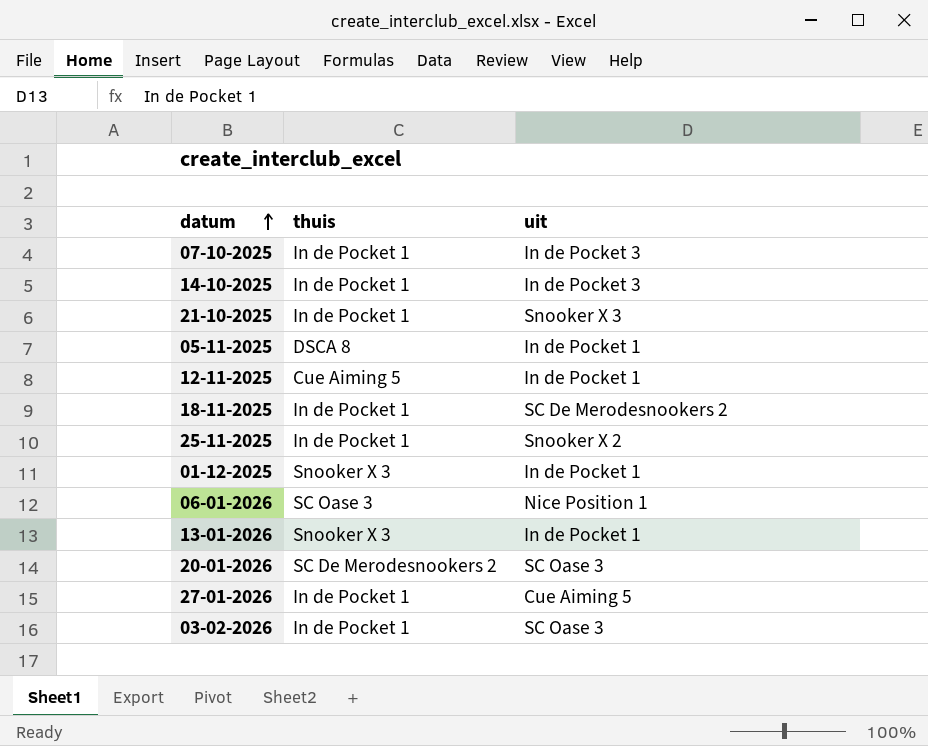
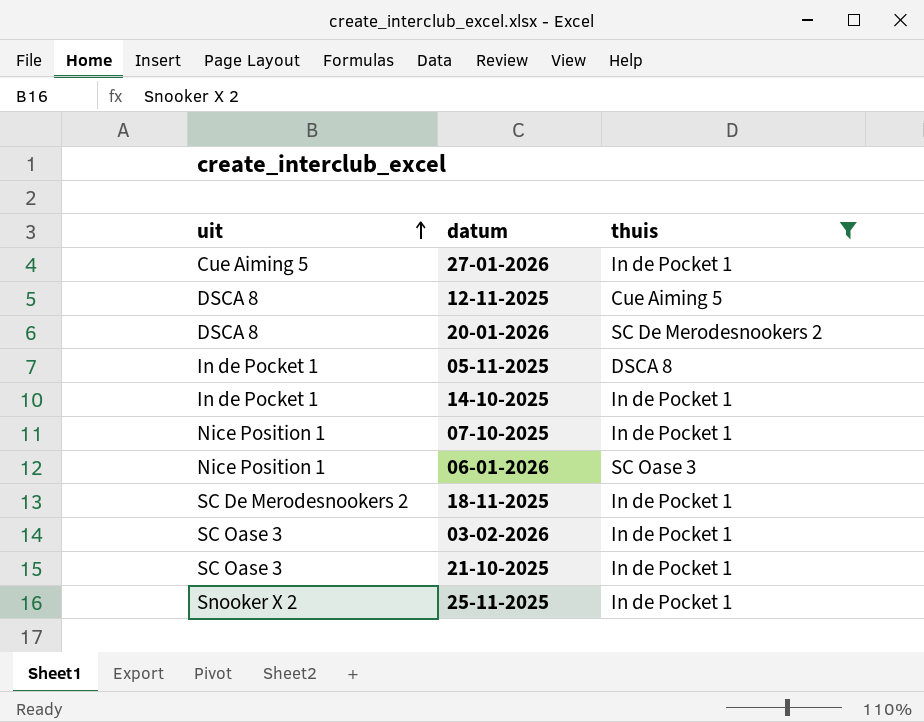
filter: none -> thuis != Snooker X 3
row order: datum ascending -> uit ascending
column uit | position: 3 -> 1
12-11-2025 | uit: In de Pocket 1 -> DSCA 8
20-01-2026 | uit: SC Oase 3 -> DSCA 8
14-10-2025 | uit: In de Pocket 3 -> In de Pocket 1
07-10-2025 | uit: In de Pocket 3 -> Nice Position 1
21-10-2025 | uit: Snooker X 3 -> SC Oase 3

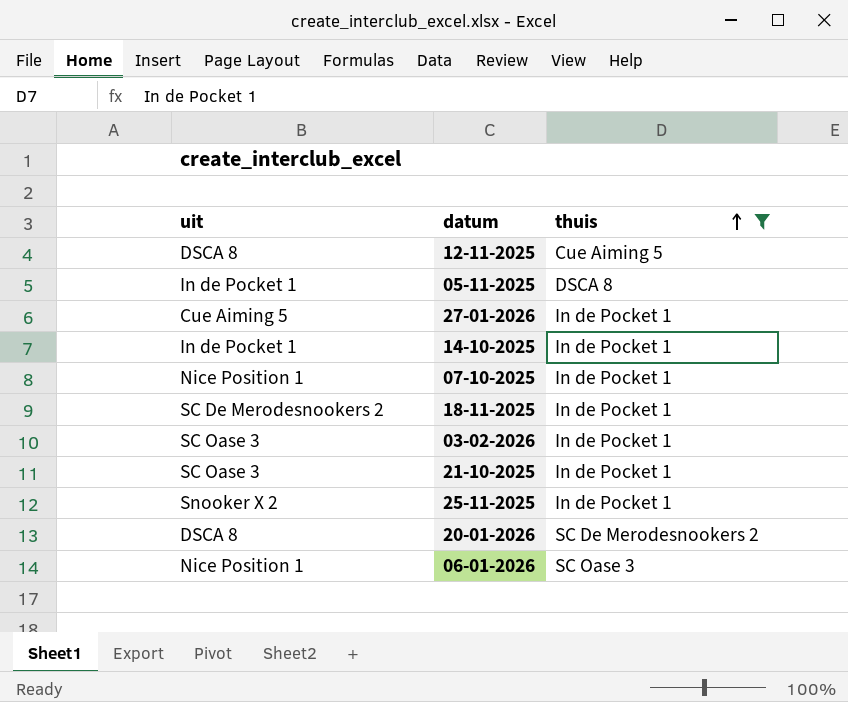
row order: uit ascending -> thuis ascending

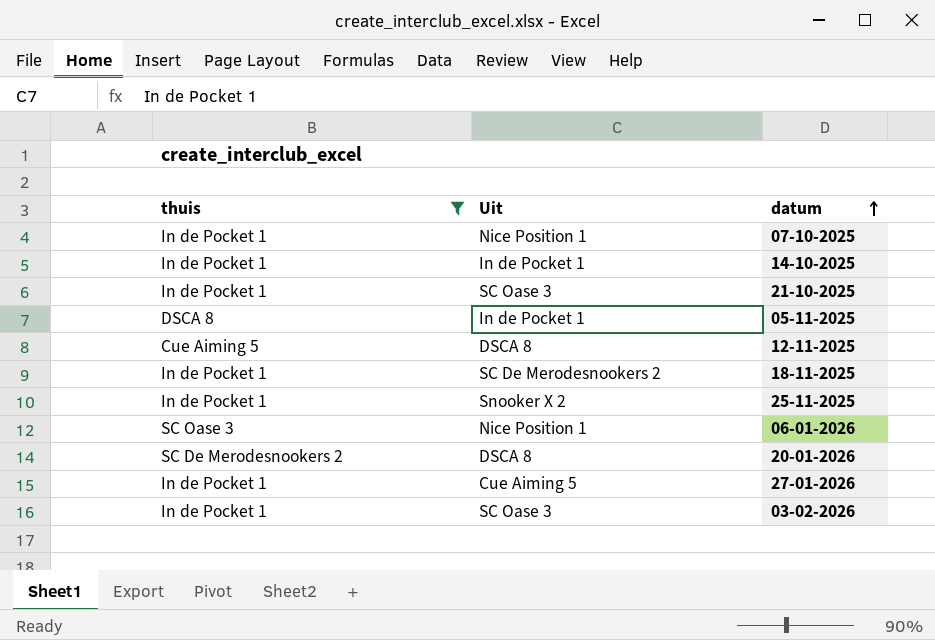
row order: thuis ascending -> datum ascending
column thuis | position: 3 -> 1
column name: uit -> Uit

